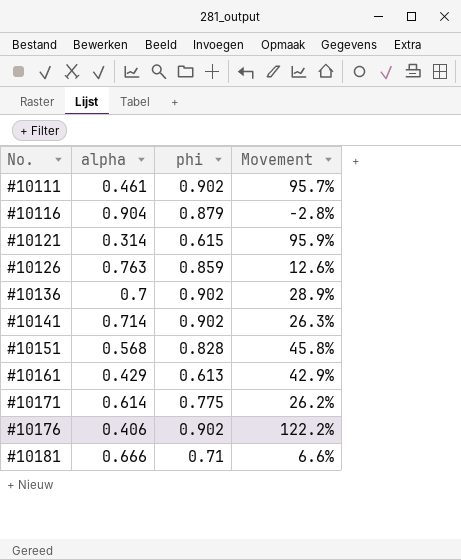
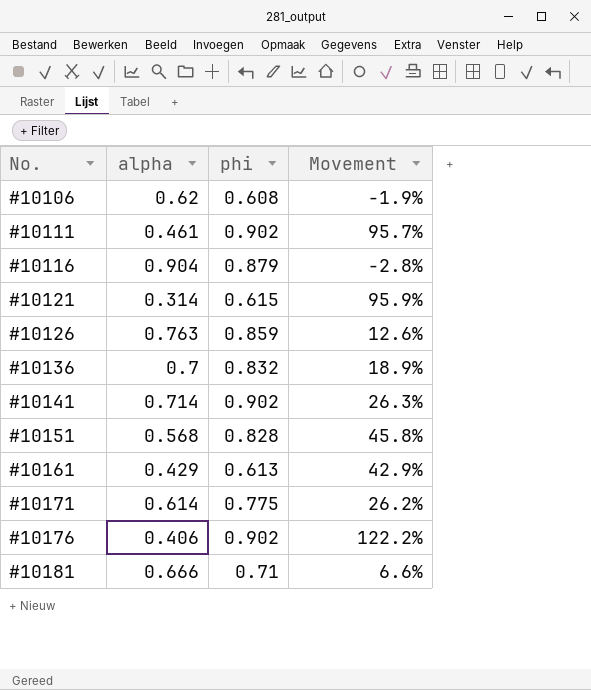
row #10106: none -> 0.62 | 0.608 | -1.9%
#10136 | phi: 0.902 -> 0.832
#10136 | Movement: 28.9% -> 18.9%

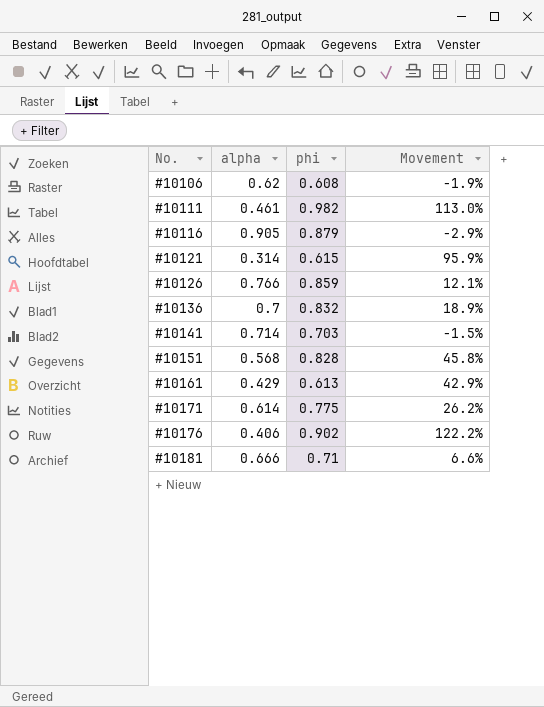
#10111 | phi: 0.902 -> 0.982
#10111 | Movement: 95.7% -> 113.0%
#10116 | alpha: 0.904 -> 0.905
#10116 | Movement: -2.8% -> -2.9%
#10126 | alpha: 0.763 -> 0.766
#10126 | Movement: 12.6% -> 12.1%
#10141 | phi: 0.902 -> 0.703
#10141 | Movement: 26.3% -> -1.5%

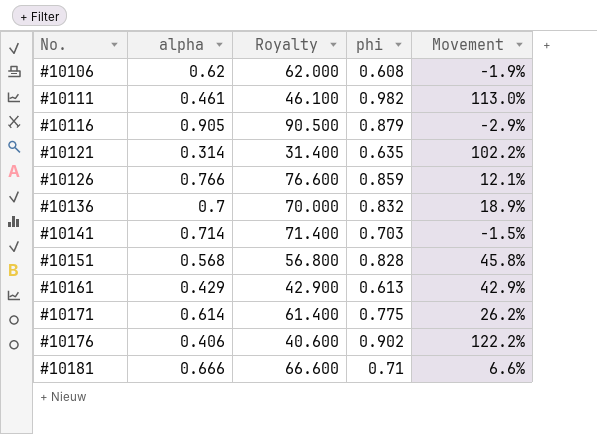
column Royalty | formula: none -> [alpha] * 100
#10121 | phi: 0.615 -> 0.635
#10121 | Movement: 95.9% -> 102.2%

